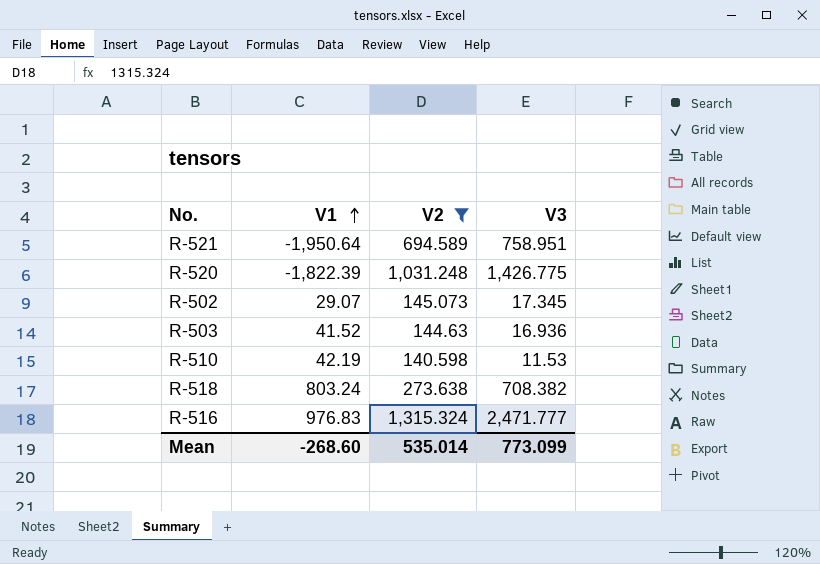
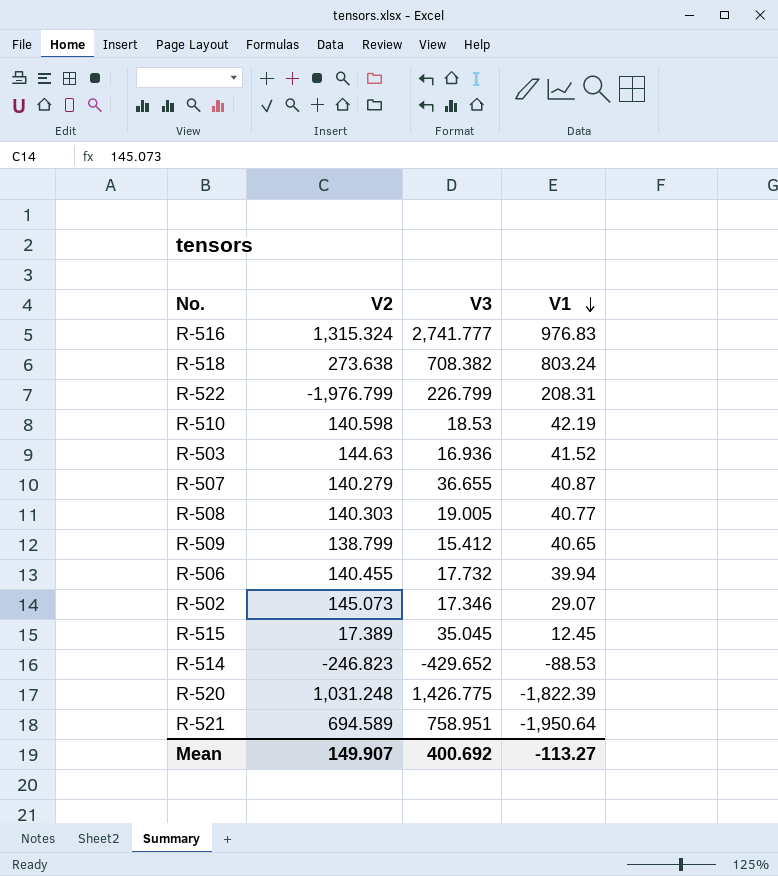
filter: V2 >= 140.598 -> none
row order: V1 ascending -> V1 descending
column V1 | position: 2 -> 4
R-516 | V3: 2,471.777 -> 2,741.777
R-510 | V3: 11.53 -> 18.53
R-502 | V3: 17.345 -> 17.346
Mean | V2: 535.014 -> 149.907
Mean | V3: 773.099 -> 400.692
Mean | V1: -268.60 -> -113.27

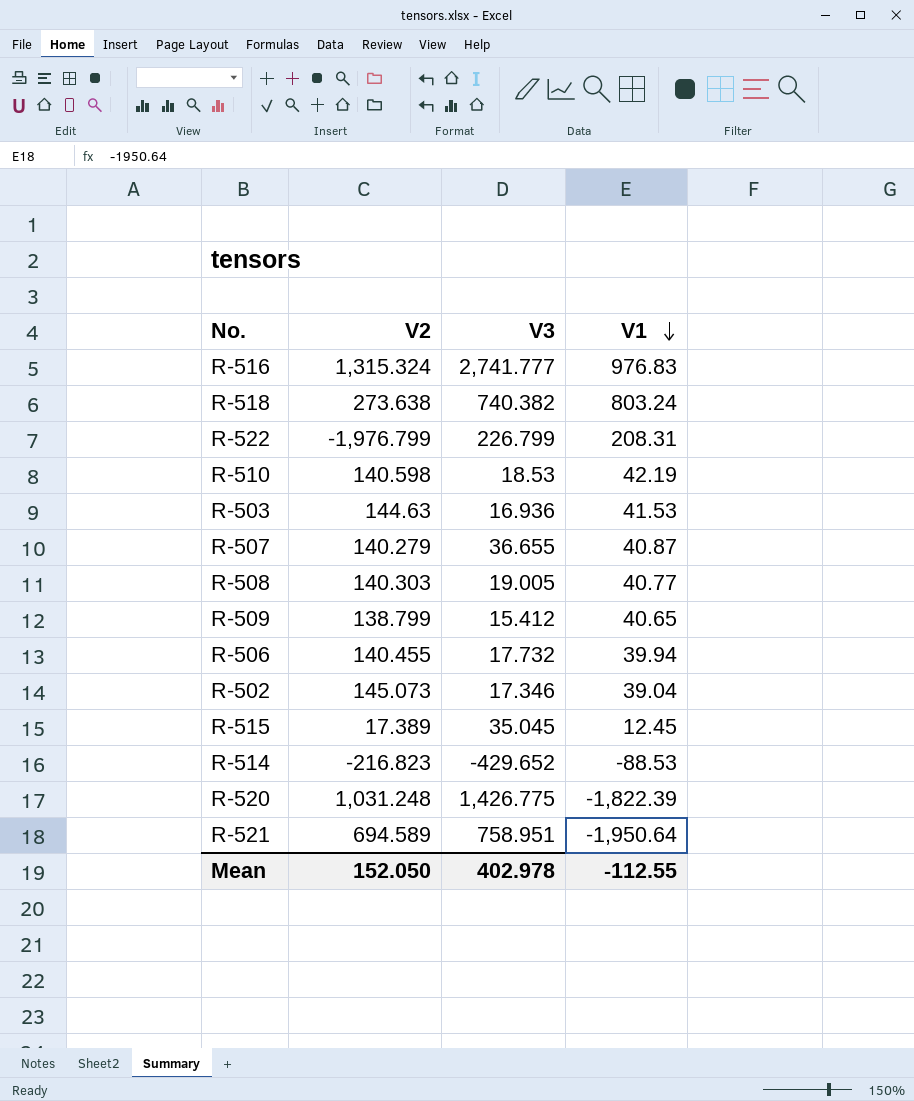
R-518 | V3: 708.382 -> 740.382
R-503 | V1: 41.52 -> 41.53
R-502 | V1: 29.07 -> 39.04
R-514 | V2: -246.823 -> -216.823
Mean | V2: 149.907 -> 152.050
Mean | V3: 400.692 -> 402.978
Mean | V1: -113.27 -> -112.55

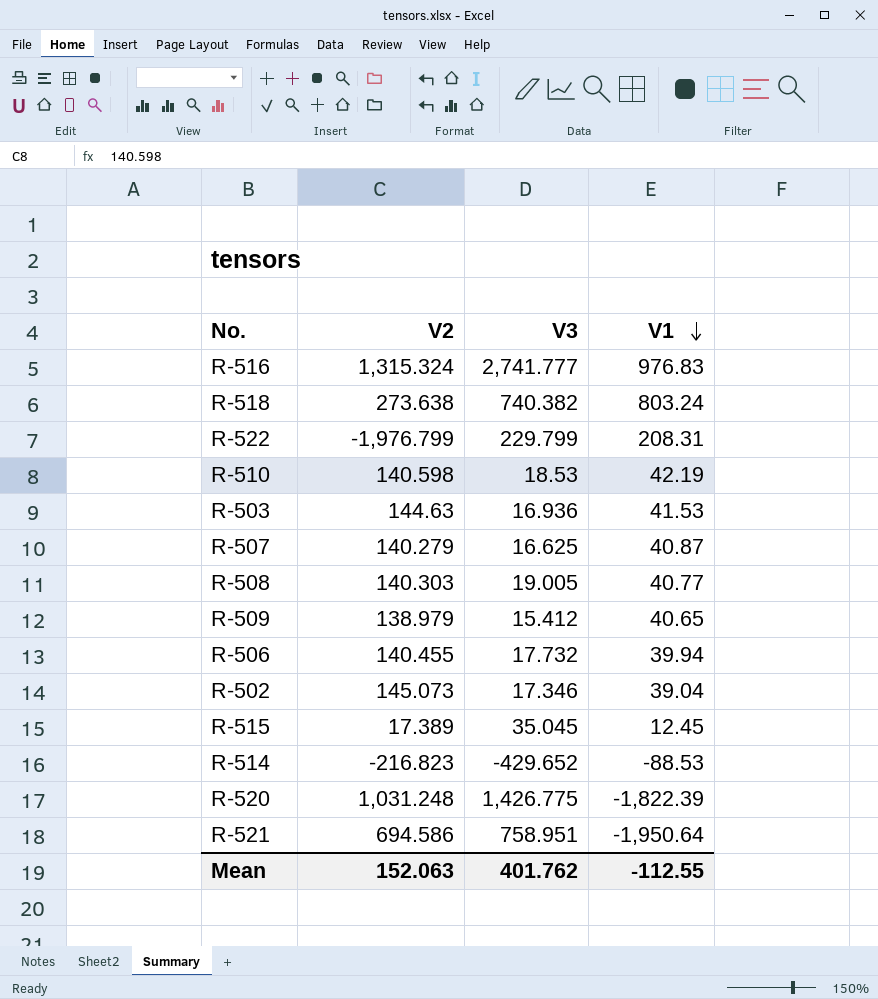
R-522 | V3: 226.799 -> 229.799
R-507 | V3: 36.655 -> 16.625
R-509 | V2: 138.799 -> 138.979
R-521 | V2: 694.589 -> 694.586
Mean | V2: 152.050 -> 152.063
Mean | V3: 402.978 -> 401.762

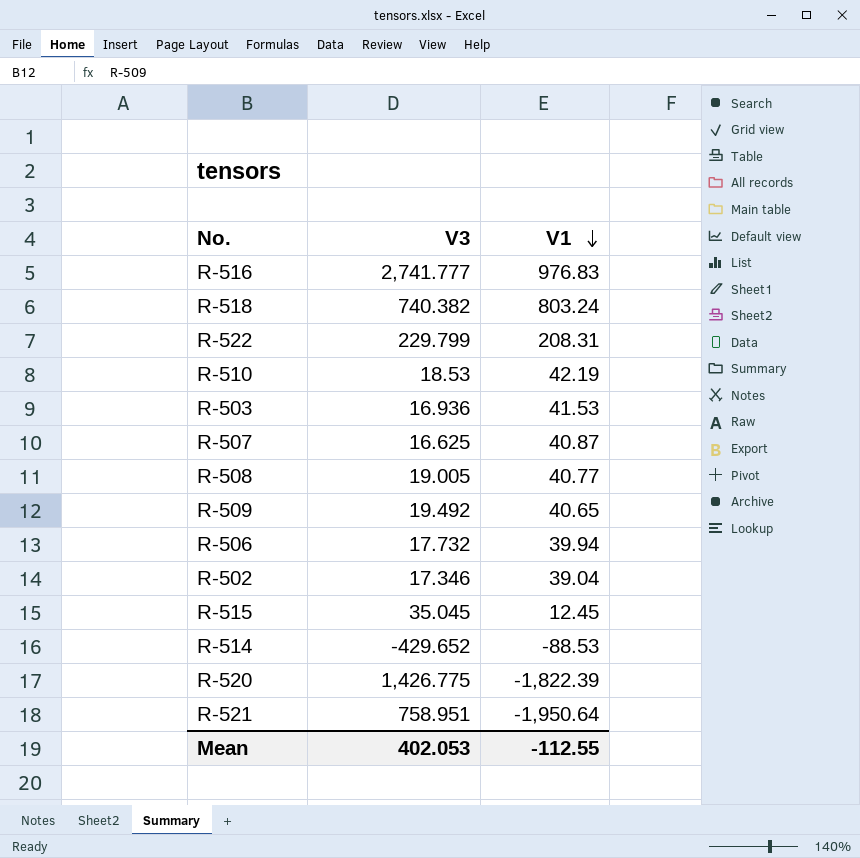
column V2 | position: 2 -> none
R-509 | V3: 15.412 -> 19.492
Mean | V3: 401.762 -> 402.053

